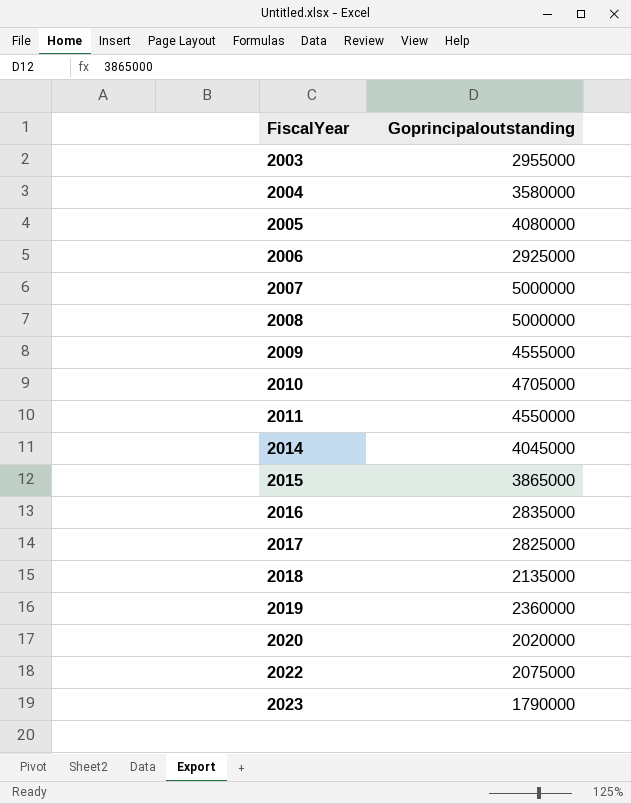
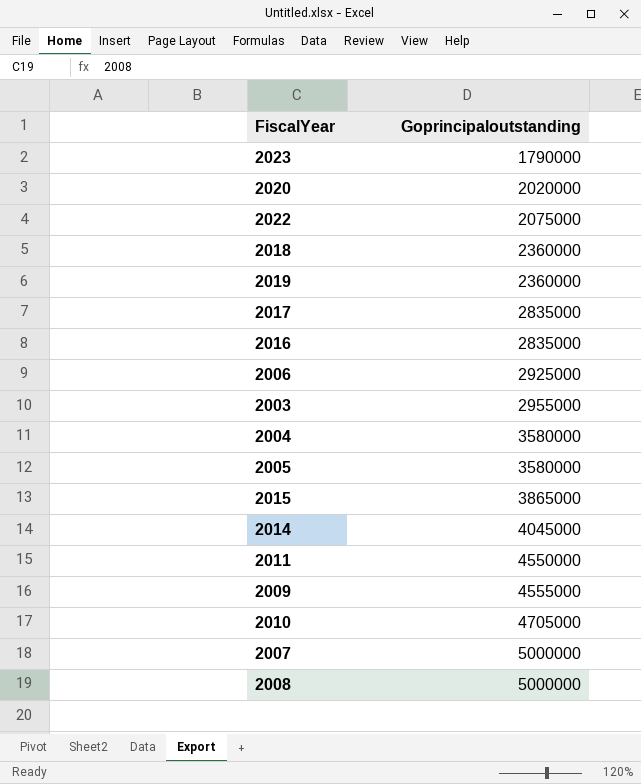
row order: FiscalYear ascending -> Goprincipaloutstanding ascending
2018 | Goprincipaloutstanding: 2135000 -> 2360000
2017 | Goprincipaloutstanding: 2825000 -> 2835000
2005 | Goprincipaloutstanding: 4080000 -> 3580000

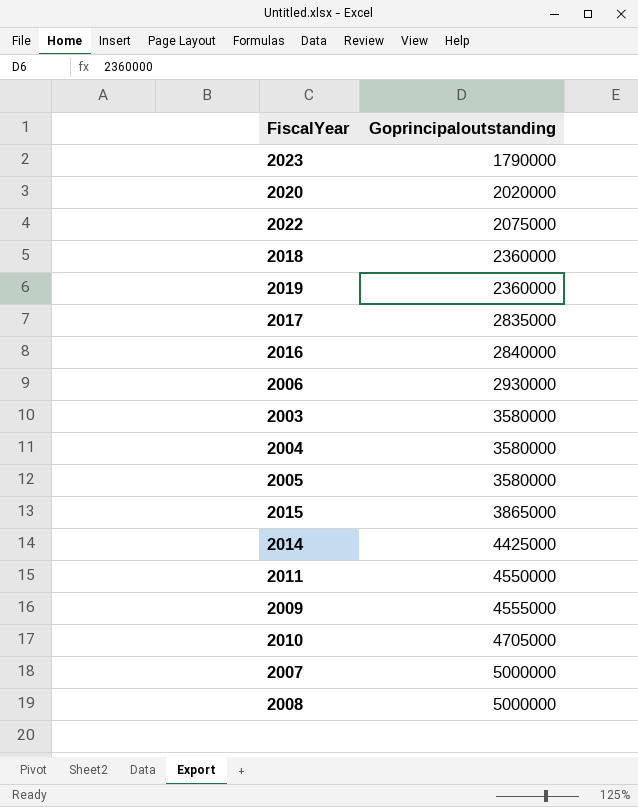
2016 | Goprincipaloutstanding: 2835000 -> 2840000
2006 | Goprincipaloutstanding: 2925000 -> 2930000
2003 | Goprincipaloutstanding: 2955000 -> 3580000
2014 | Goprincipaloutstanding: 4045000 -> 4425000

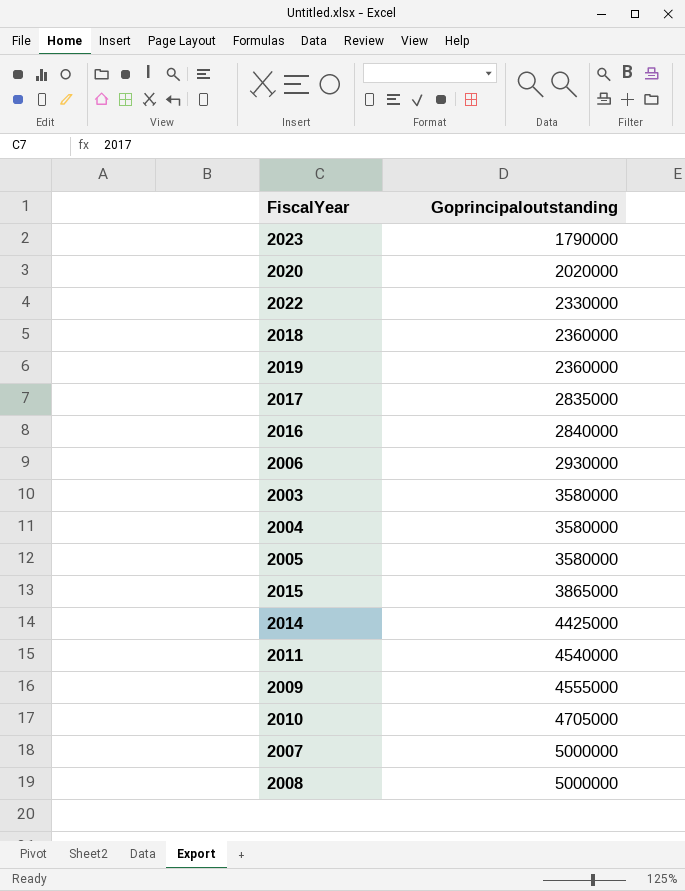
2022 | Goprincipaloutstanding: 2075000 -> 2330000
2011 | Goprincipaloutstanding: 4550000 -> 4540000

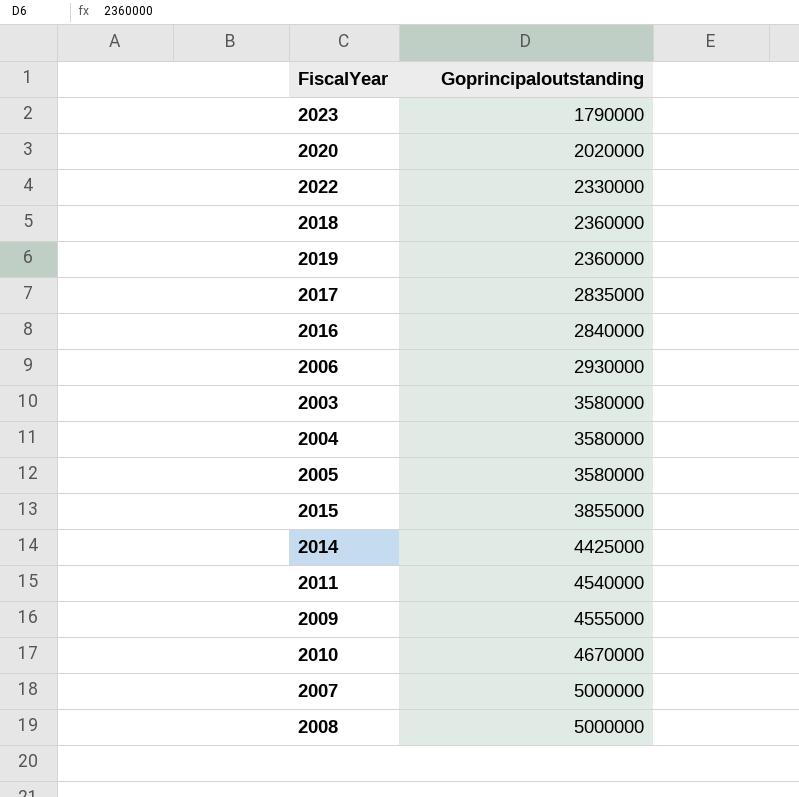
2015 | Goprincipaloutstanding: 3865000 -> 3855000
2010 | Goprincipaloutstanding: 4705000 -> 4670000

